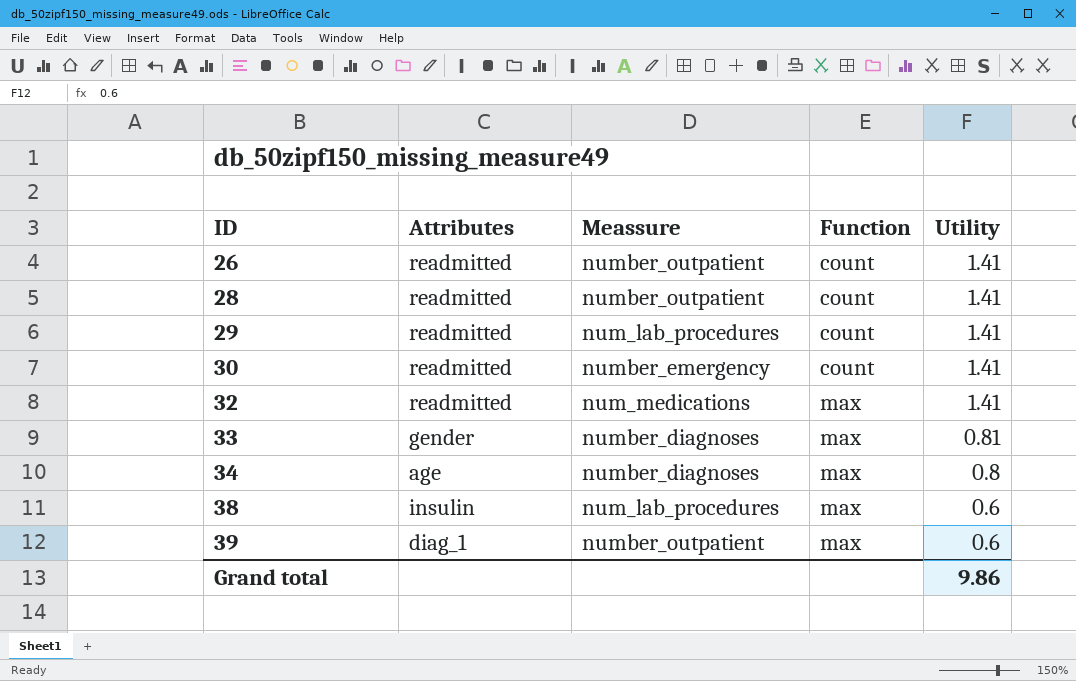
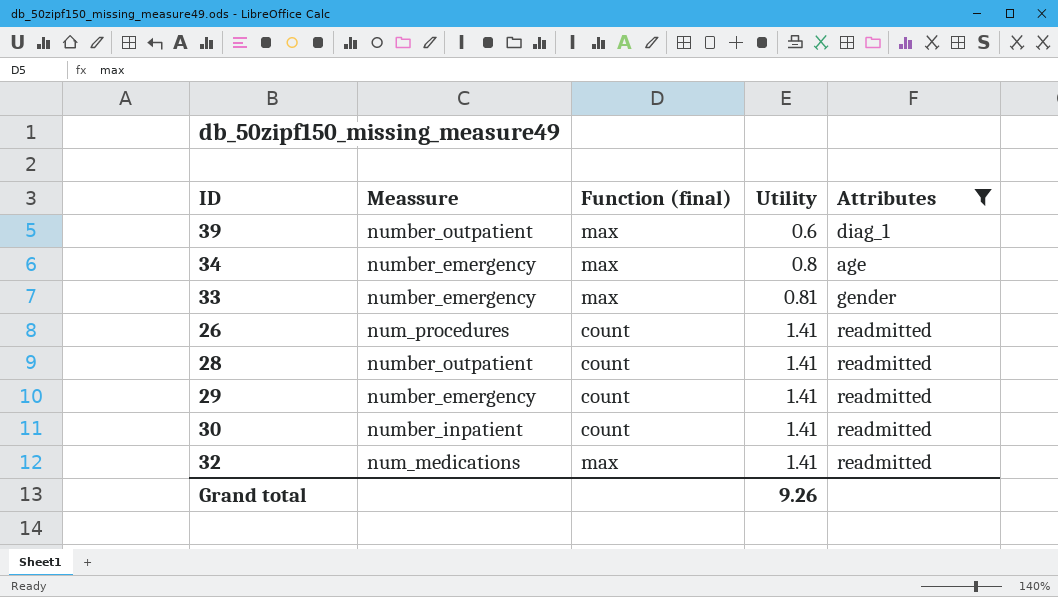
filter: none -> Attributes != insulin
row order: ID ascending -> Utility ascending
column name: Function -> Function (final)
column Attributes | position: 2 -> 5
34 | Meassure: number_diagnoses -> number_emergency
33 | Meassure: number_diagnoses -> number_emergency
26 | Meassure: number_outpatient -> num_procedures
29 | Meassure: num_lab_procedures -> number_emergency
30 | Meassure: number_emergency -> number_inpatient
Grand total | Utility: 9.86 -> 9.26

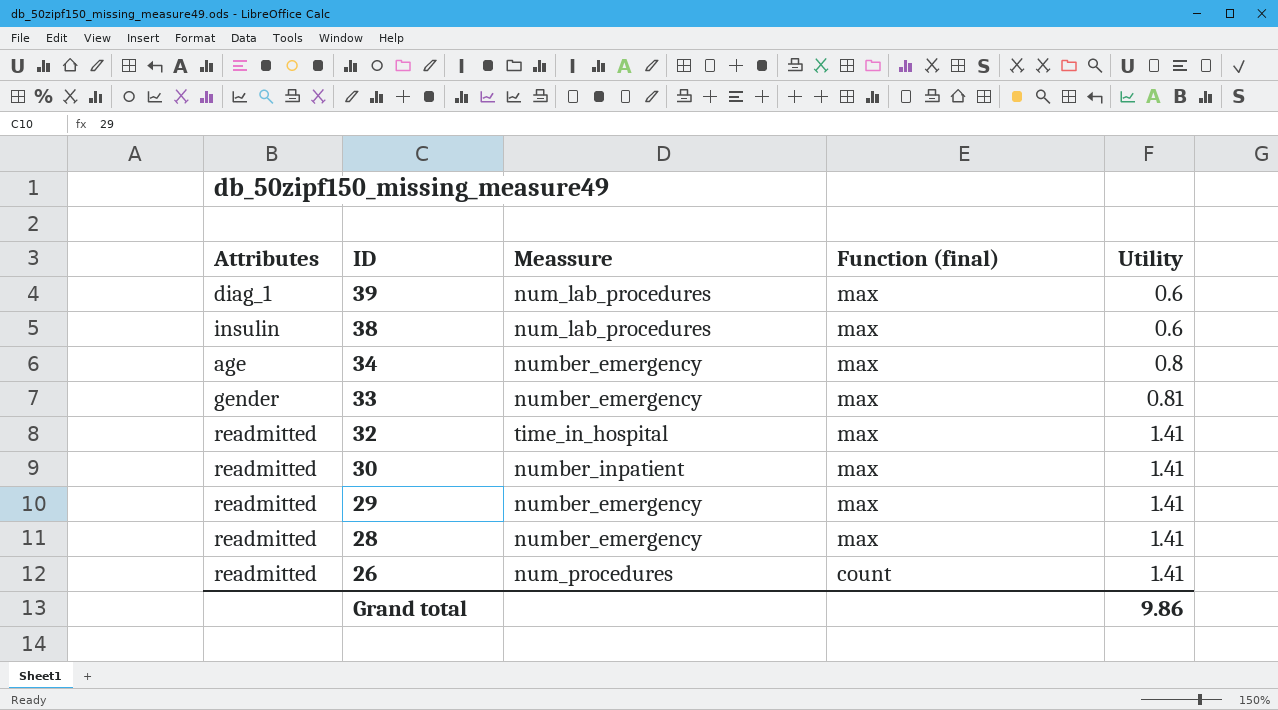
filter: Attributes != insulin -> none
row order: Utility ascending -> ID descending
column Attributes | position: 5 -> 1
39 | Meassure: number_outpatient -> num_lab_procedures
32 | Meassure: num_medications -> time_in_hospital
30 | Function (final): count -> max
29 | Function (final): count -> max
28 | Meassure: number_outpatient -> number_emergency
28 | Function (final): count -> max
Grand total | Utility: 9.26 -> 9.86

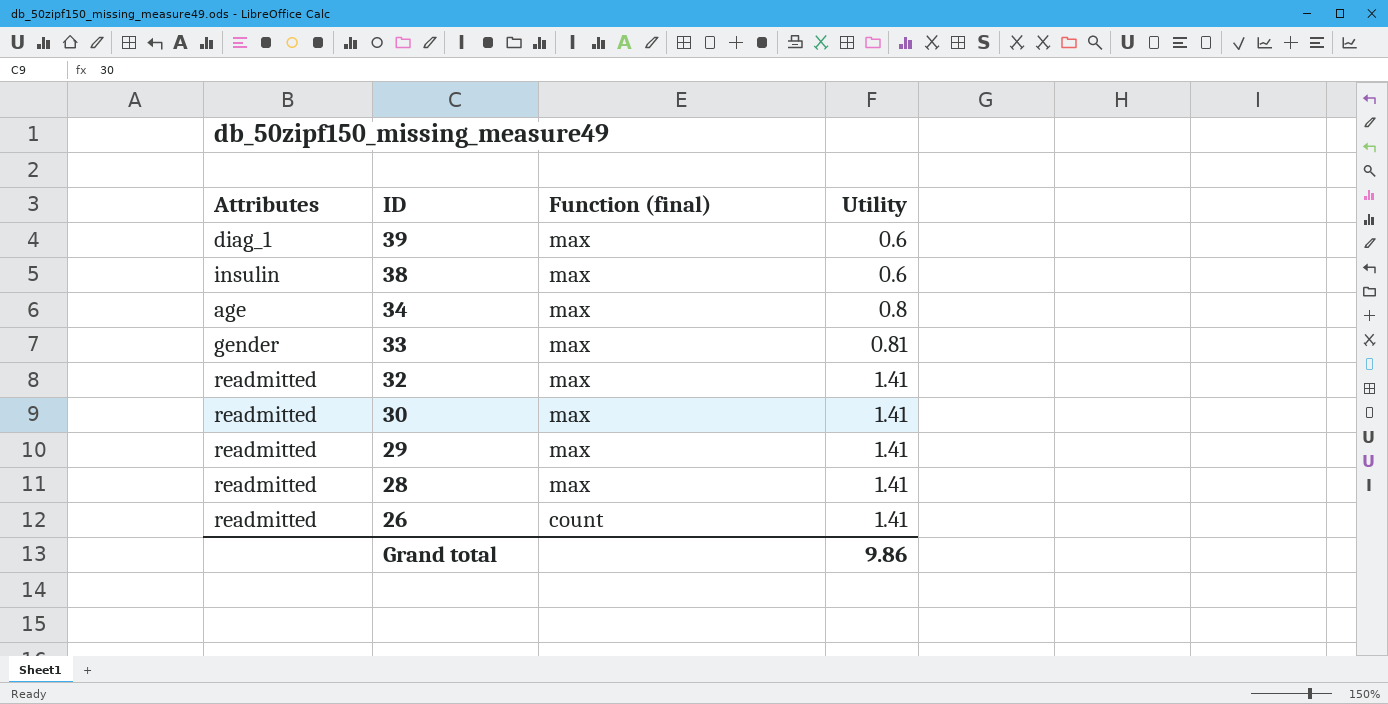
column Meassure | position: 3 -> none

